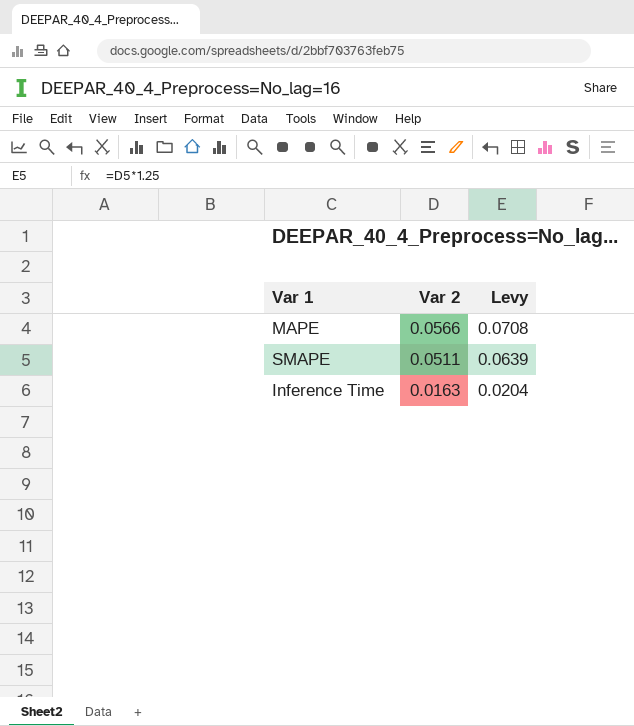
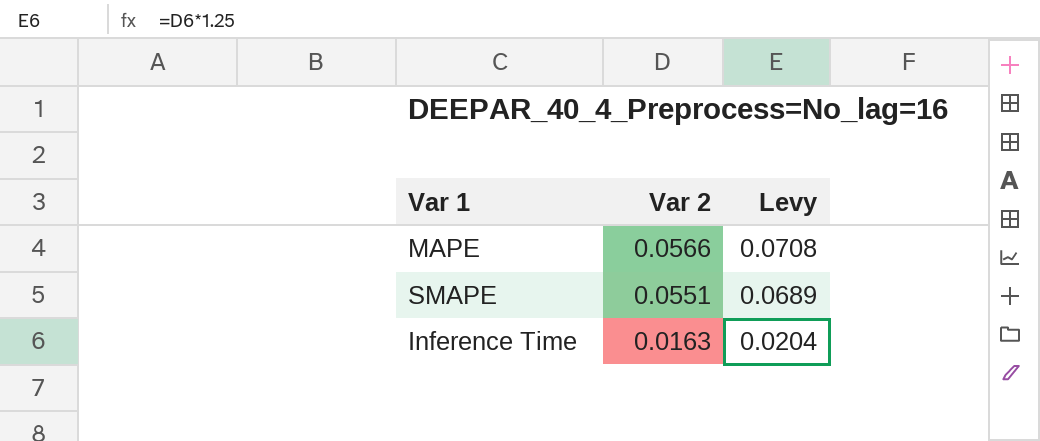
SMAPE | Var 2: 0.0511 -> 0.0551
SMAPE | Levy: 0.0639 -> 0.0689

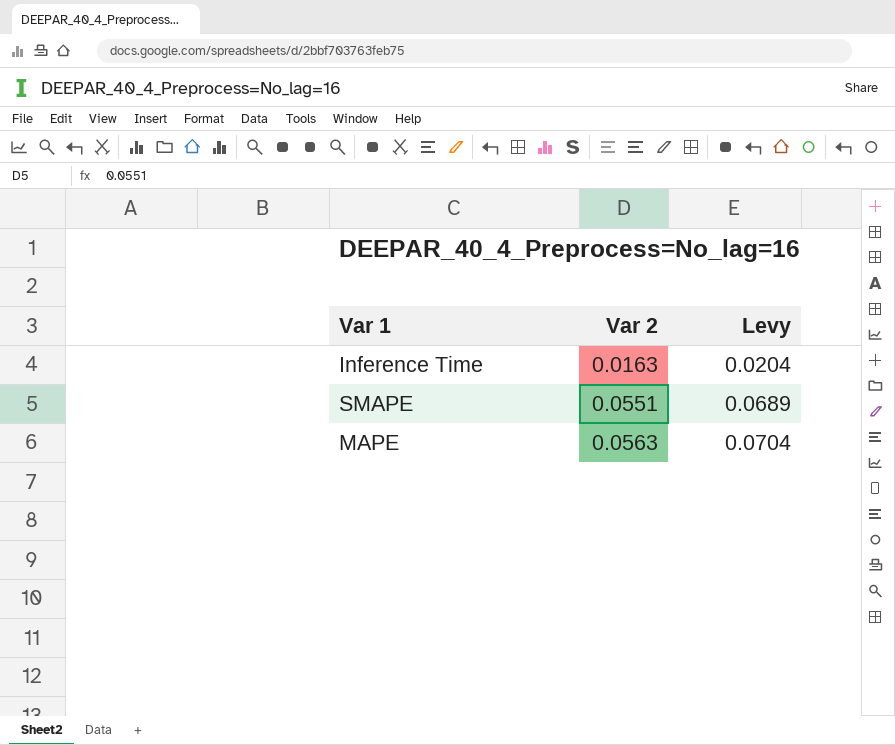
row order: Var 2 descending -> Var 2 ascending
MAPE | Var 2: 0.0566 -> 0.0563
MAPE | Levy: 0.0708 -> 0.0704

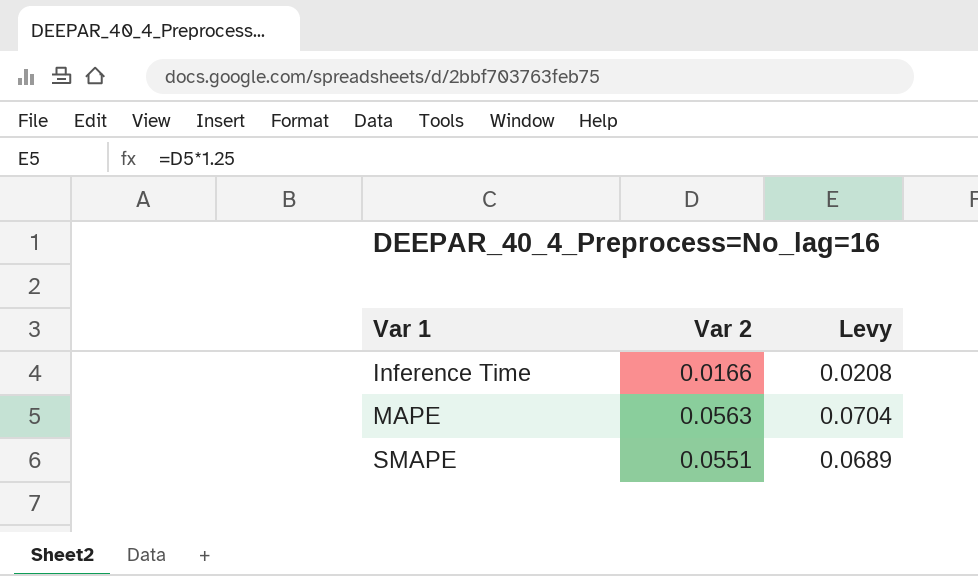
row order: Var 2 ascending -> Var 1 ascending
Inference Time | Var 2: 0.0163 -> 0.0166
Inference Time | Levy: 0.0204 -> 0.0208

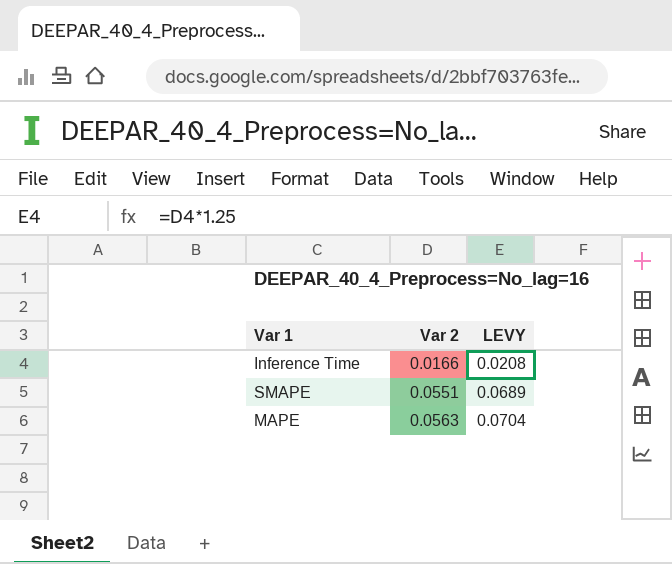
row order: Var 1 ascending -> Var 2 ascending
column name: Levy -> LEVY

